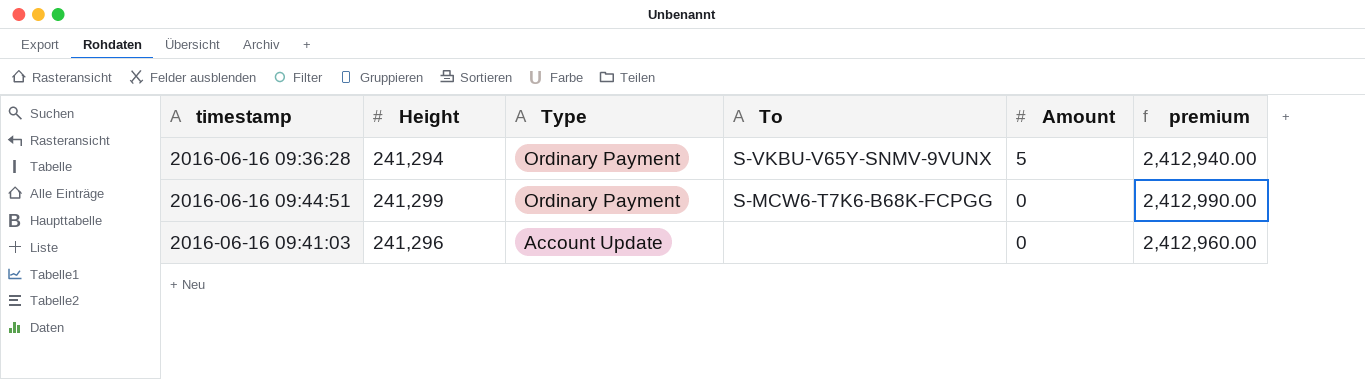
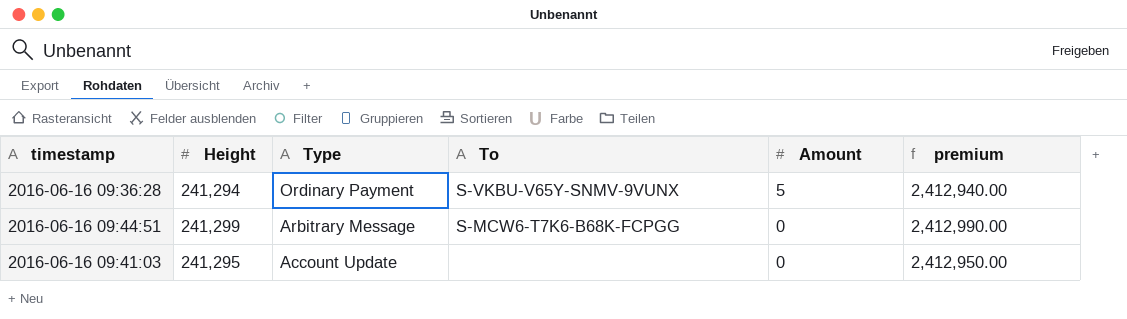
2016-06-16 09:44:51 | Type: Ordinary Payment -> Arbitrary Message
2016-06-16 09:41:03 | Height: 241,296 -> 241,295
2016-06-16 09:41:03 | premium: 2,412,960.00 -> 2,412,950.00

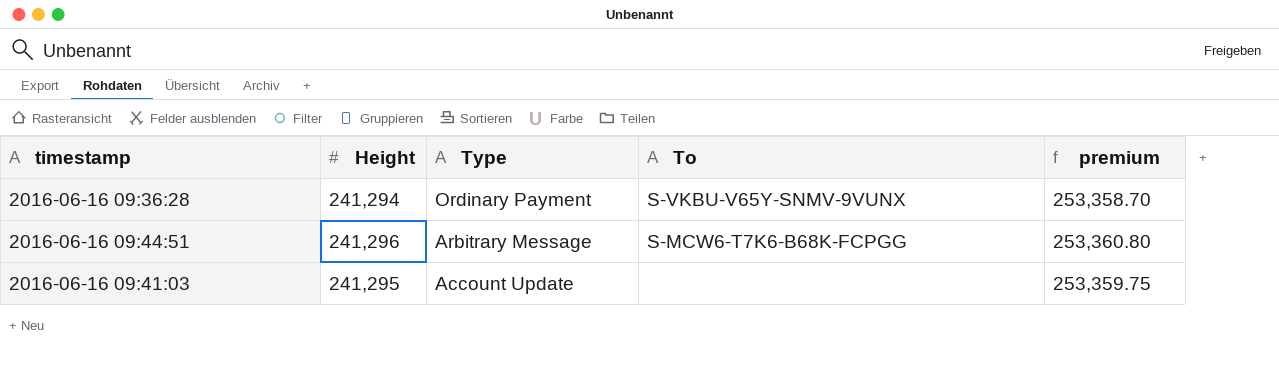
column Amount | position: 5 -> none
column premium | formula: [Height] * 10 -> [Height] * 1.05
2016-06-16 09:44:51 | Height: 241,299 -> 241,296

